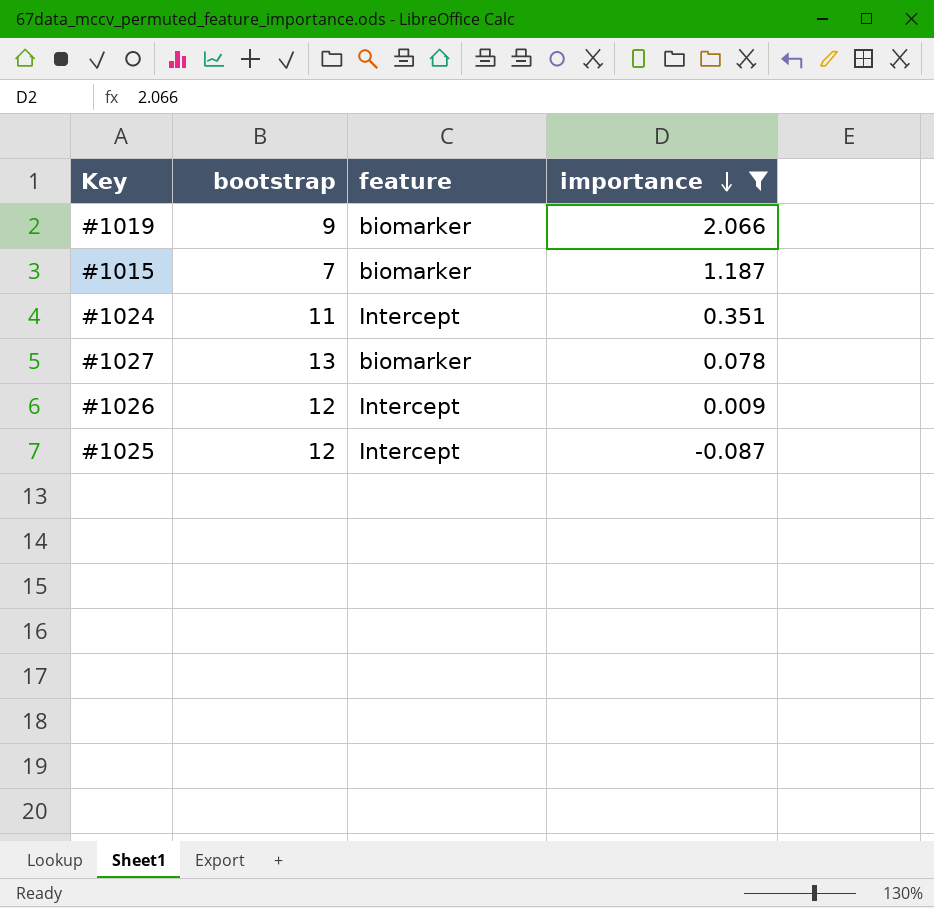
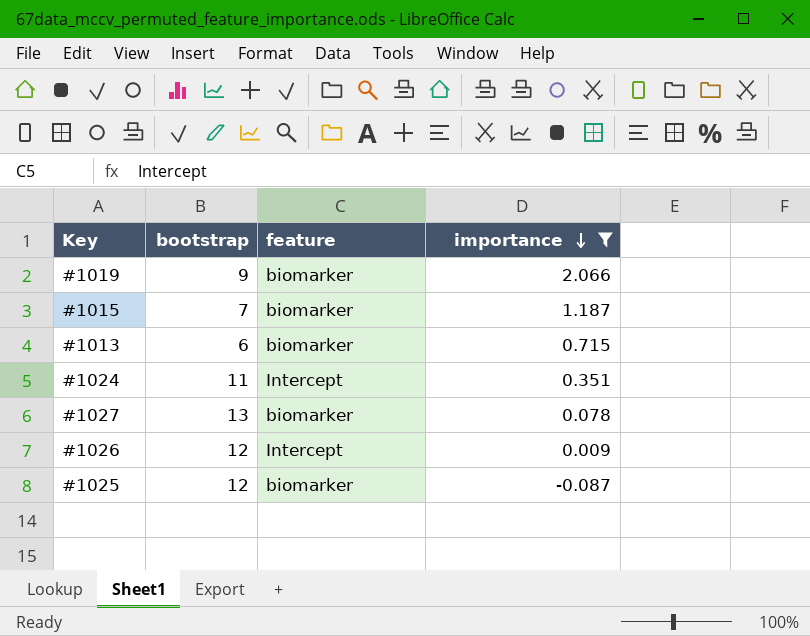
row #1013: none -> 6 | biomarker | 0.715
#1025 | feature: Intercept -> biomarker

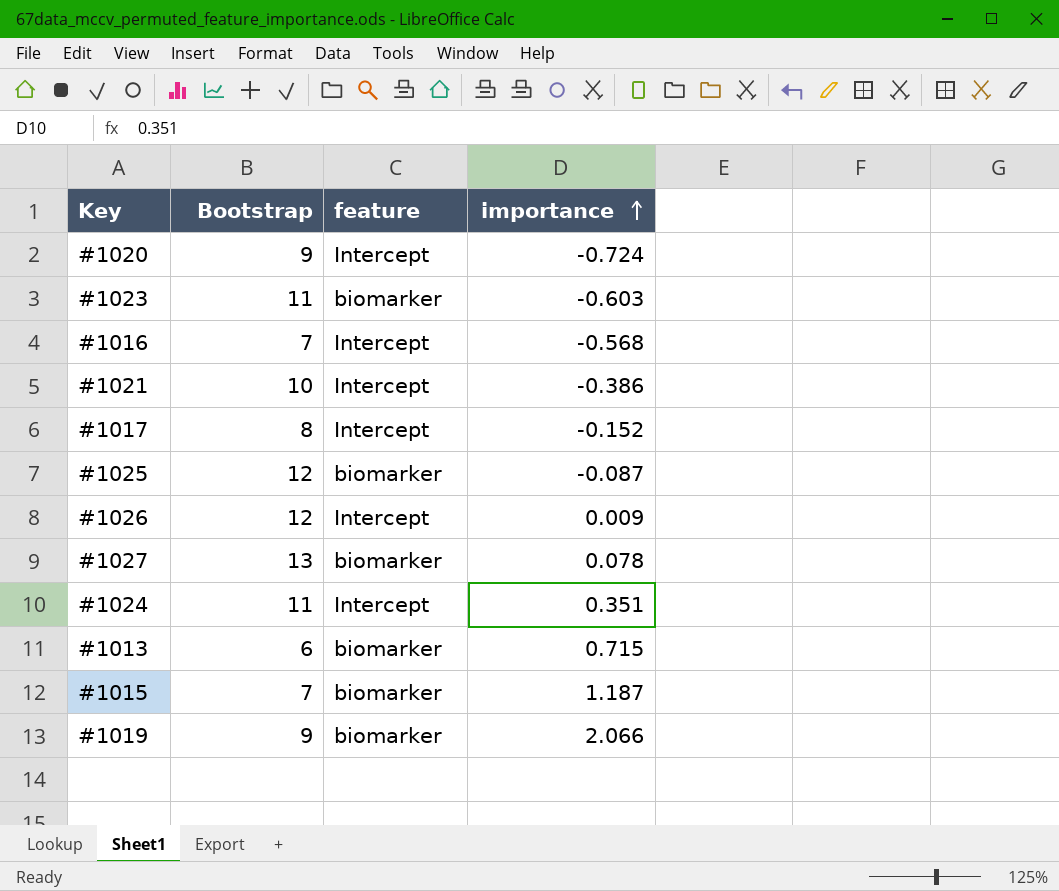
filter: importance >= -0.087 -> none
row order: importance descending -> importance ascending
column name: bootstrap -> Bootstrap

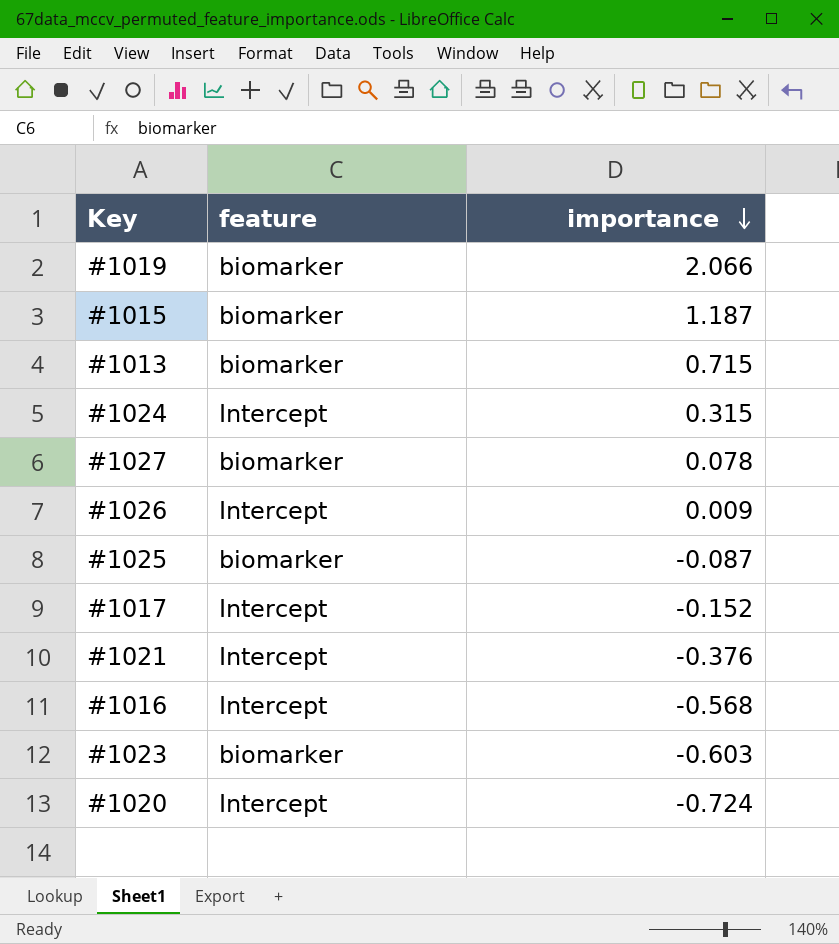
row order: importance ascending -> importance descending
column Bootstrap | position: 2 -> none
#1024 | importance: 0.351 -> 0.315
#1021 | importance: -0.386 -> -0.376

